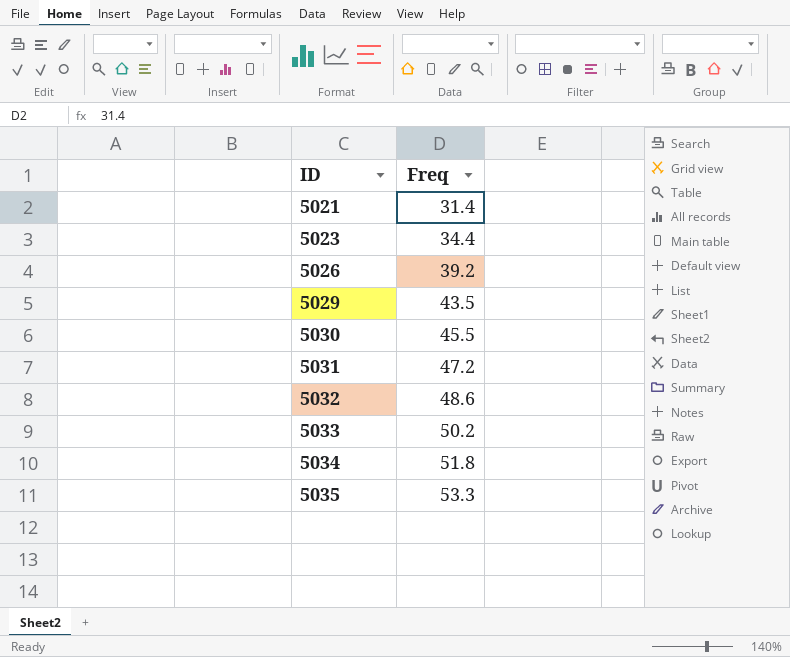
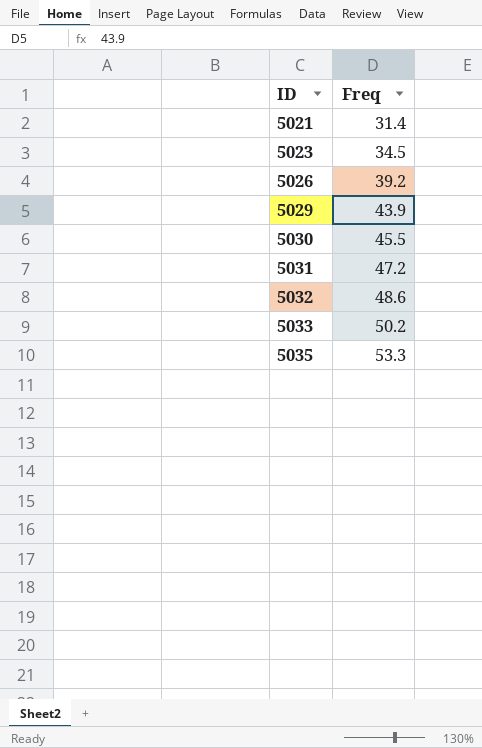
row 5034: 51.8 -> none
5023 | Freq: 34.4 -> 34.5
5029 | Freq: 43.5 -> 43.9

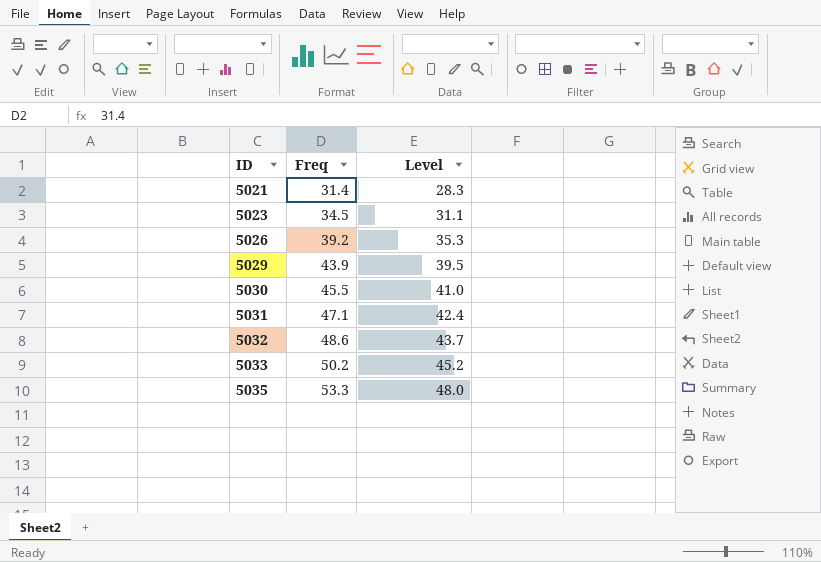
column Level | formula: none -> [Freq] * 0.9
5031 | Freq: 47.2 -> 47.1

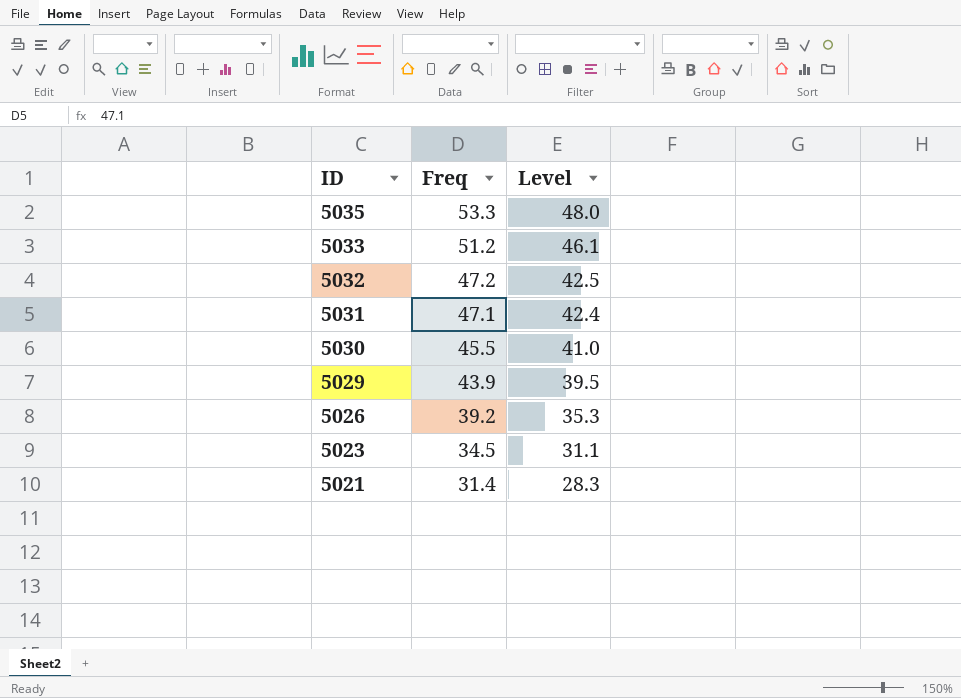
row order: ID ascending -> ID descending
5033 | Freq: 50.2 -> 51.2
5033 | Level: 45.2 -> 46.1
5032 | Freq: 48.6 -> 47.2
5032 | Level: 43.7 -> 42.5

